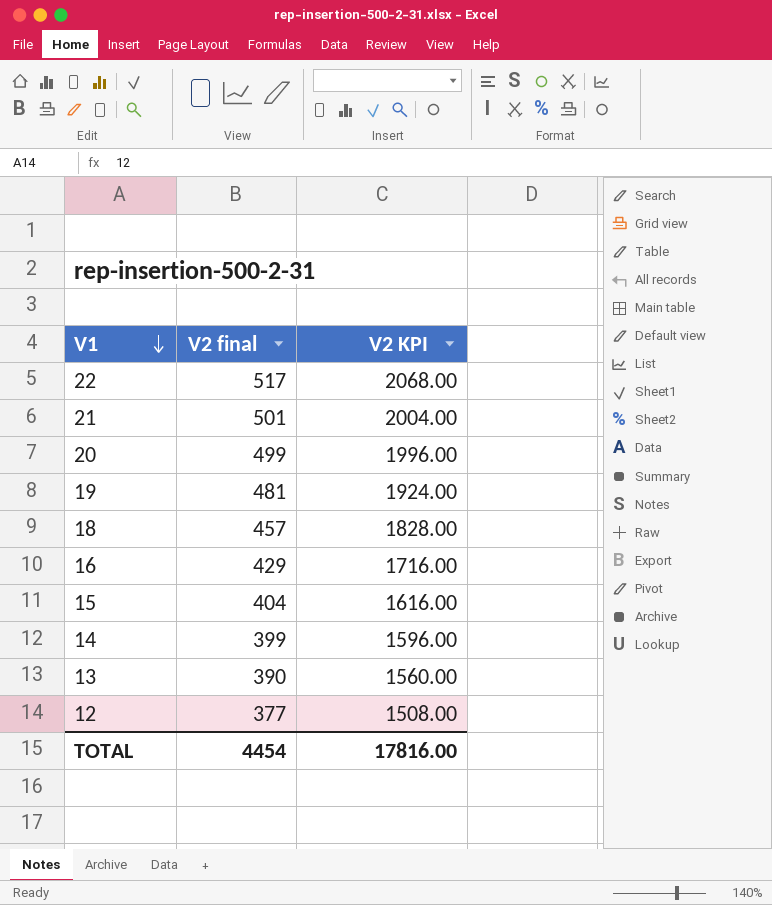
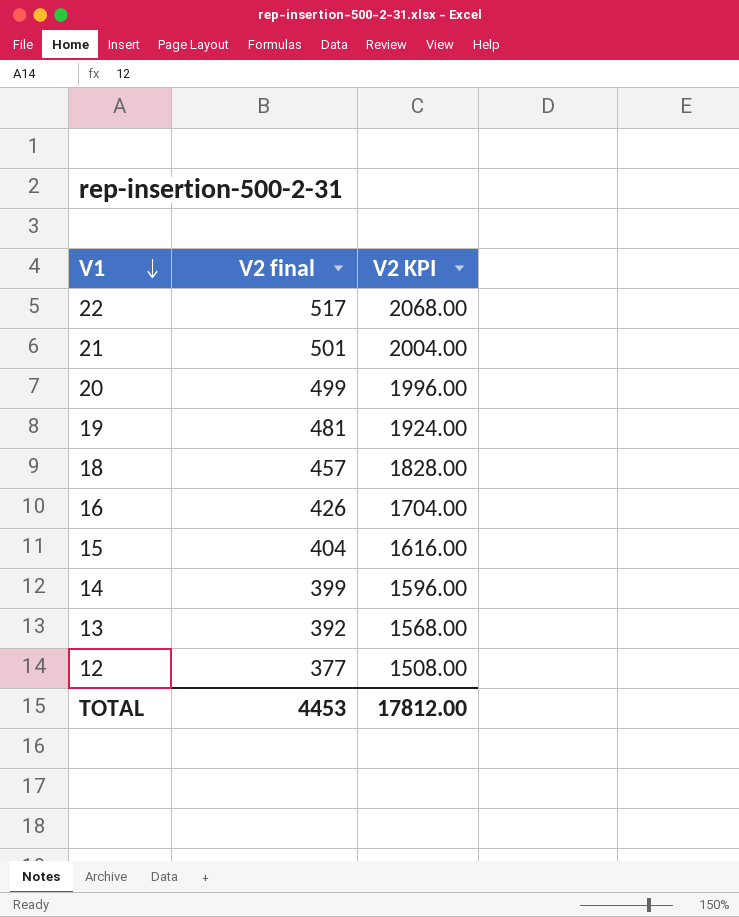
16 | V2 final: 429 -> 426
16 | V2 KPI: 1716.00 -> 1704.00
13 | V2 final: 390 -> 392
13 | V2 KPI: 1560.00 -> 1568.00
TOTAL | V2 final: 4454 -> 4453
TOTAL | V2 KPI: 17816.00 -> 17812.00

